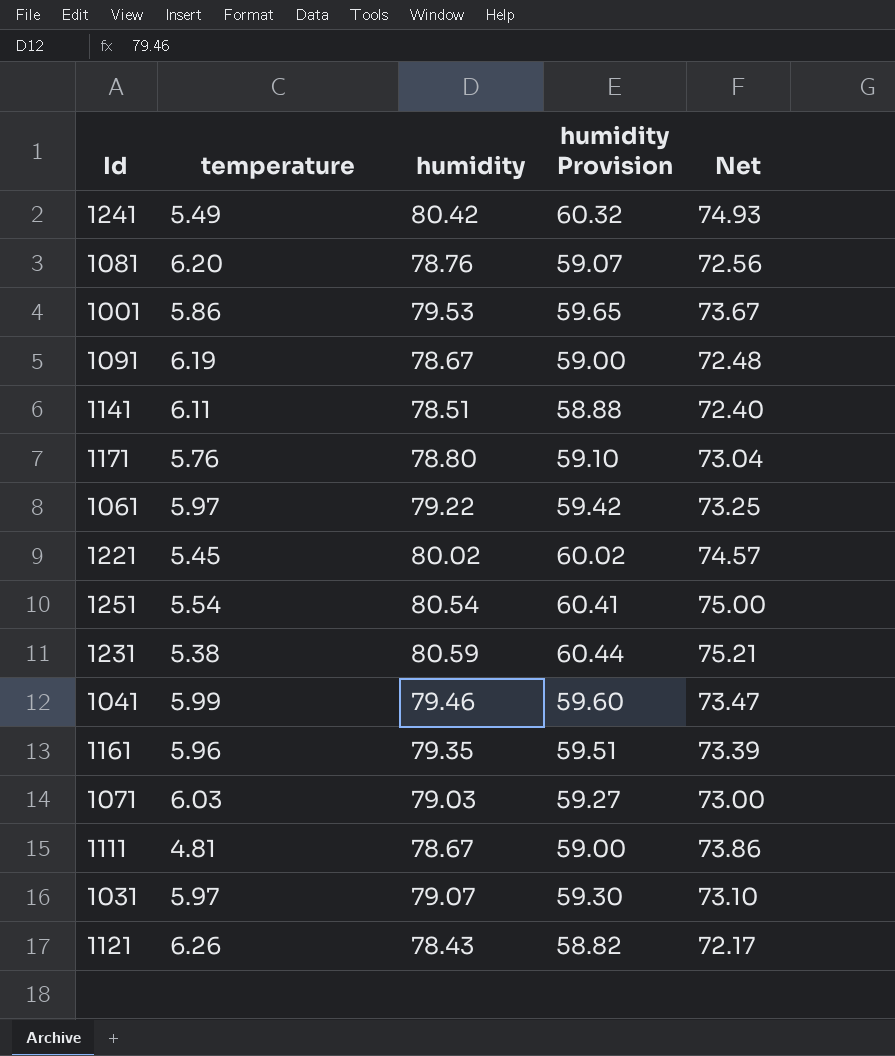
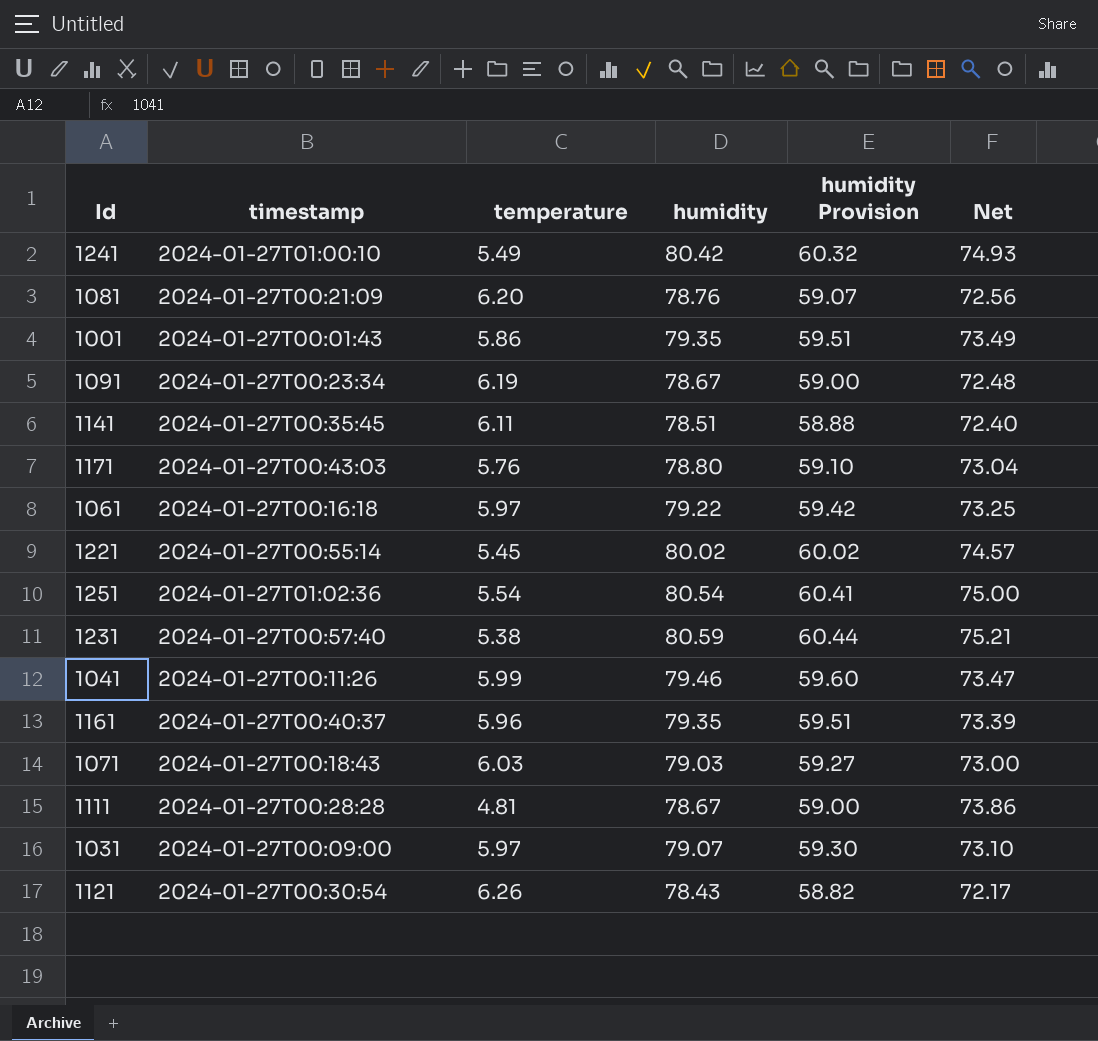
column timestamp | position: none -> 2
1001 | humidity: 79.53 -> 79.35
1001 | humidity Provision: 59.65 -> 59.51
1001 | Net: 73.67 -> 73.49

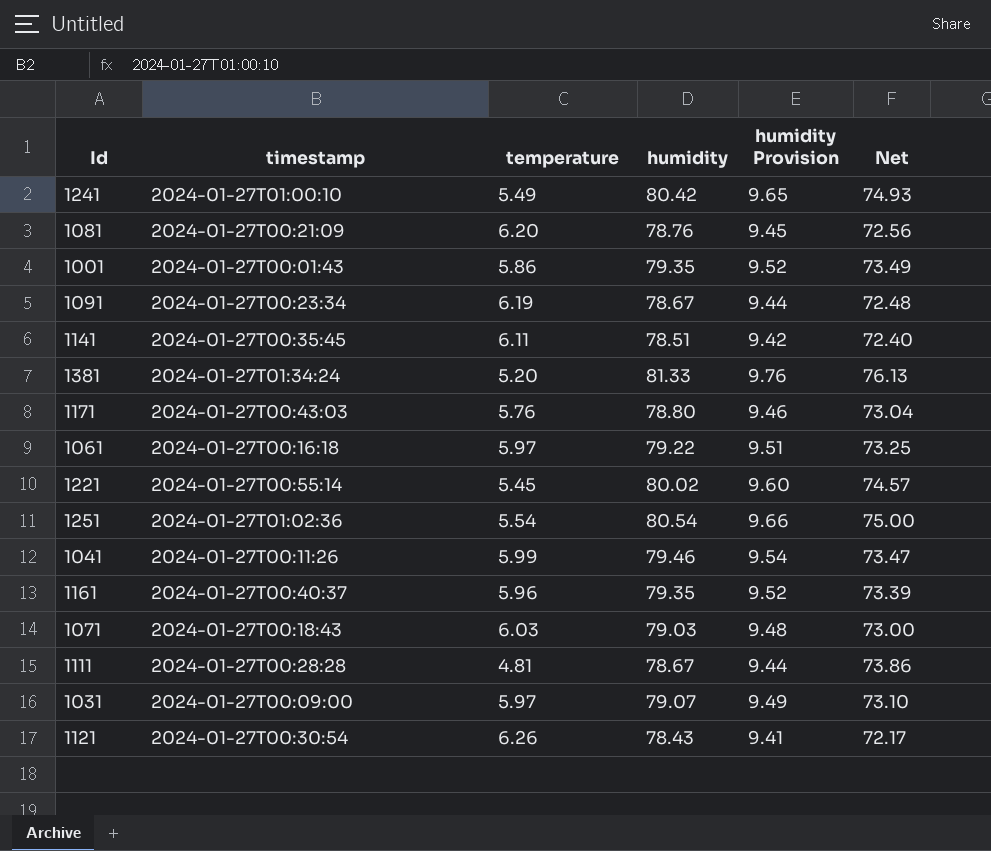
column humidity Provision | formula: [humidity] * 0.75 -> [humidity] * 0.12
row 1231: 2024-01-27T00:57:40 | 5.38 | 80.59 | 60.44 | 75.21 -> none
row 1381: none -> 2024-01-27T01:34:24 | 5.20 | 81.33 | 9.76 | 76.13

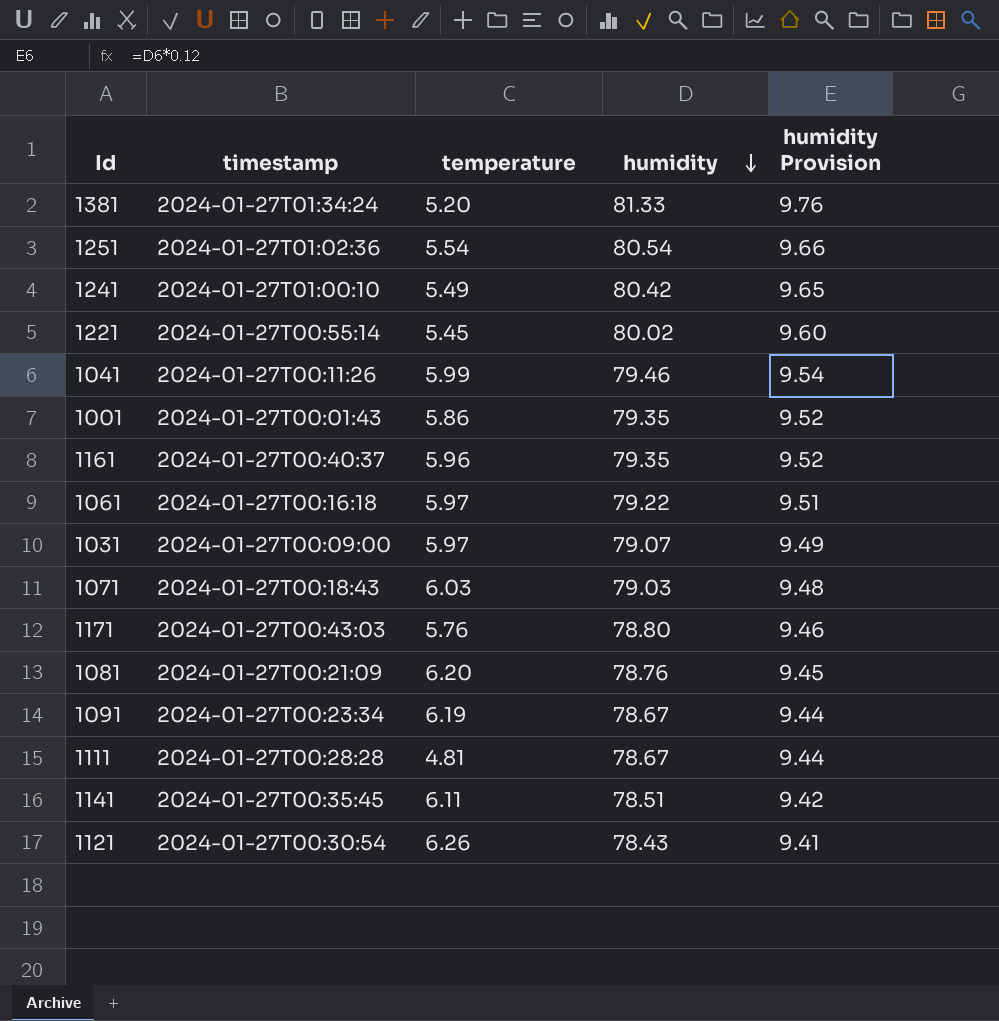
row order: none -> humidity descending
column Net | formula: [humidity] - [temperature] -> none

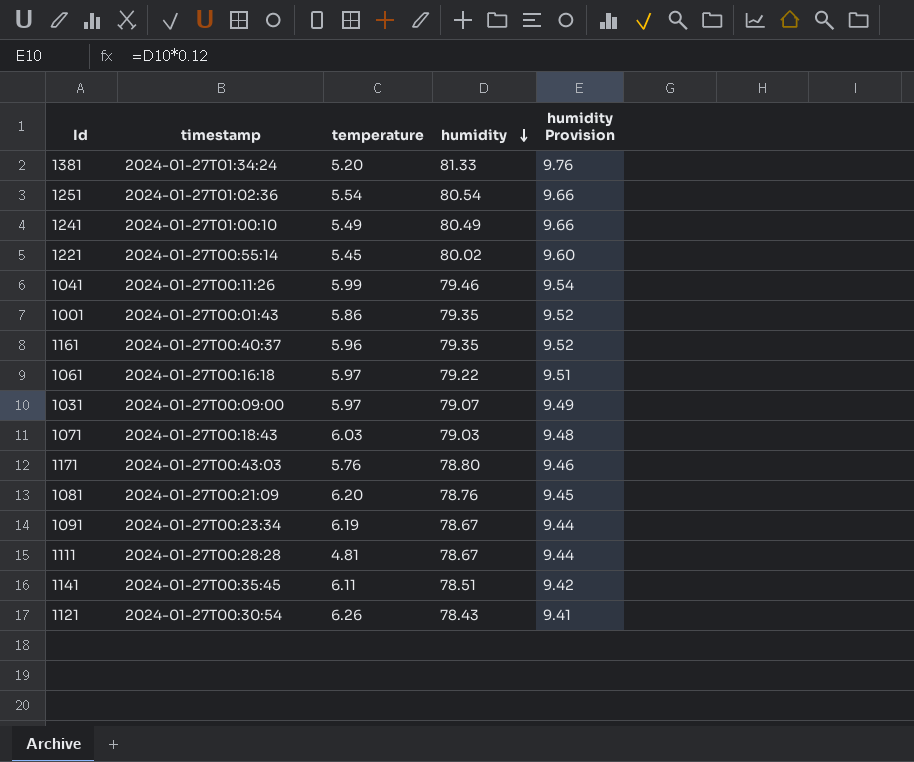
1241 | humidity: 80.42 -> 80.49
1241 | humidity Provision: 9.65 -> 9.66

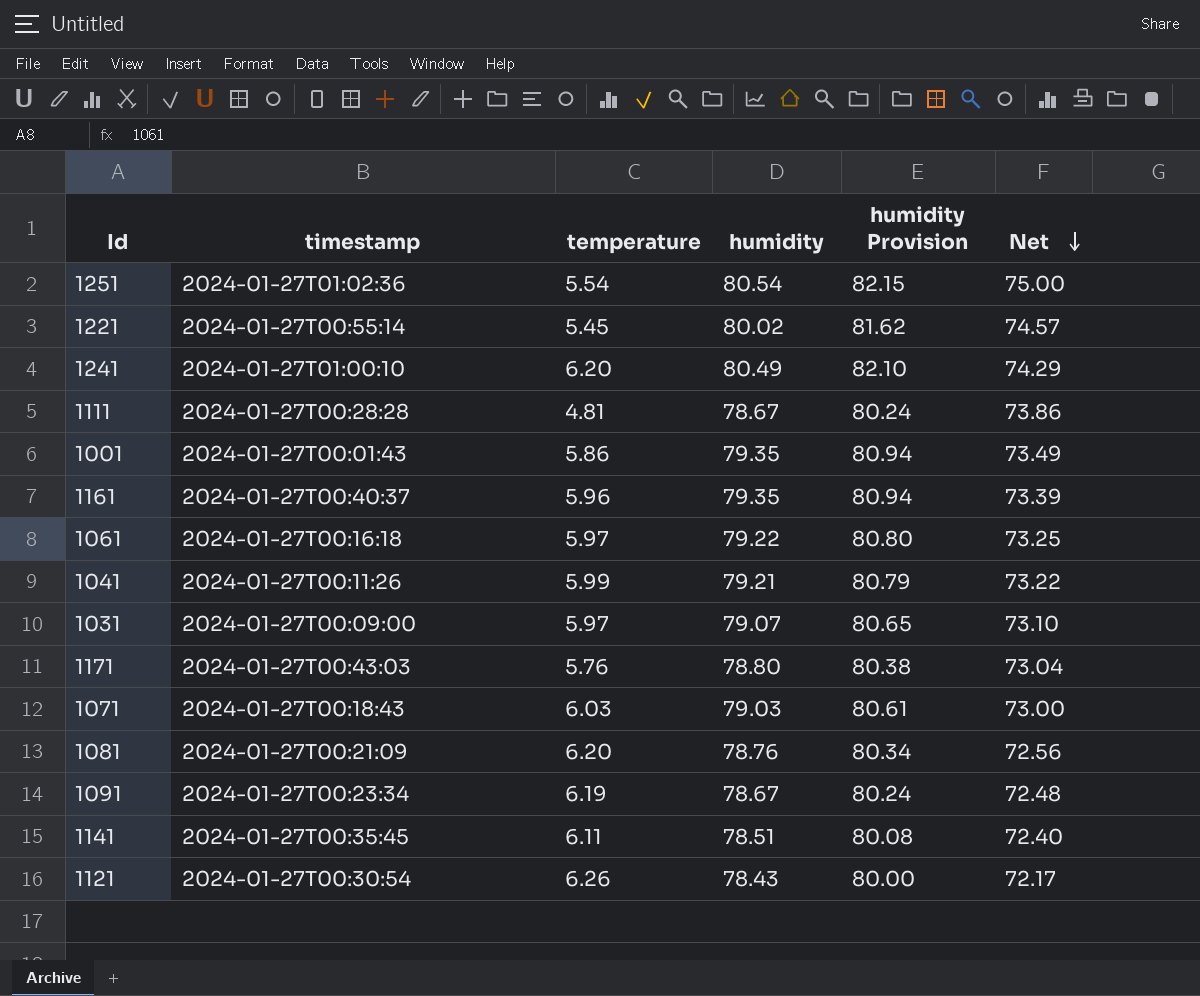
row order: humidity descending -> Net descending
column humidity Provision | formula: [humidity] * 0.12 -> [humidity] * 1.02
column Net | formula: none -> [humidity] - [temperature]
row 1381: 2024-01-27T01:34:24 | 5.20 | 81.33 | 9.76 -> none
1241 | temperature: 5.49 -> 6.20
1041 | humidity: 79.46 -> 79.21

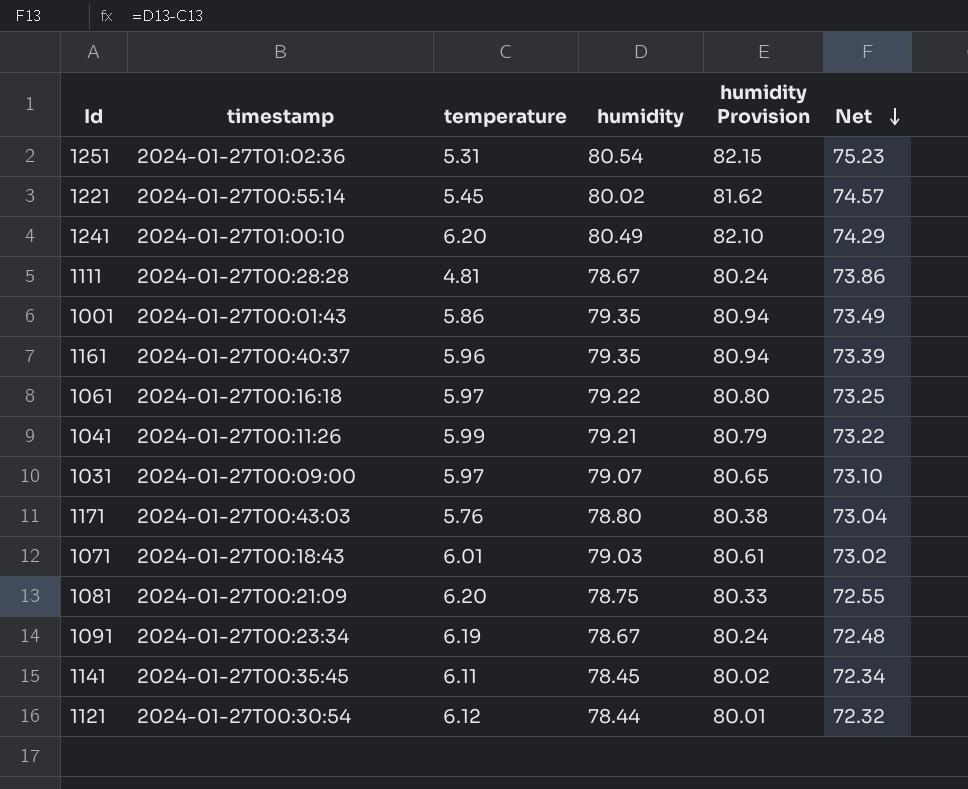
1251 | temperature: 5.54 -> 5.31
1251 | Net: 75.00 -> 75.23
1071 | temperature: 6.03 -> 6.01
1071 | Net: 73.00 -> 73.02
1081 | humidity: 78.76 -> 78.75
1081 | humidity Provision: 80.34 -> 80.33
1081 | Net: 72.56 -> 72.55
1141 | humidity: 78.51 -> 78.45
1141 | humidity Provision: 80.08 -> 80.02
1141 | Net: 72.40 -> 72.34
1121 | temperature: 6.26 -> 6.12
1121 | humidity: 78.43 -> 78.44
1121 | humidity Provision: 80.00 -> 80.01
1121 | Net: 72.17 -> 72.32

